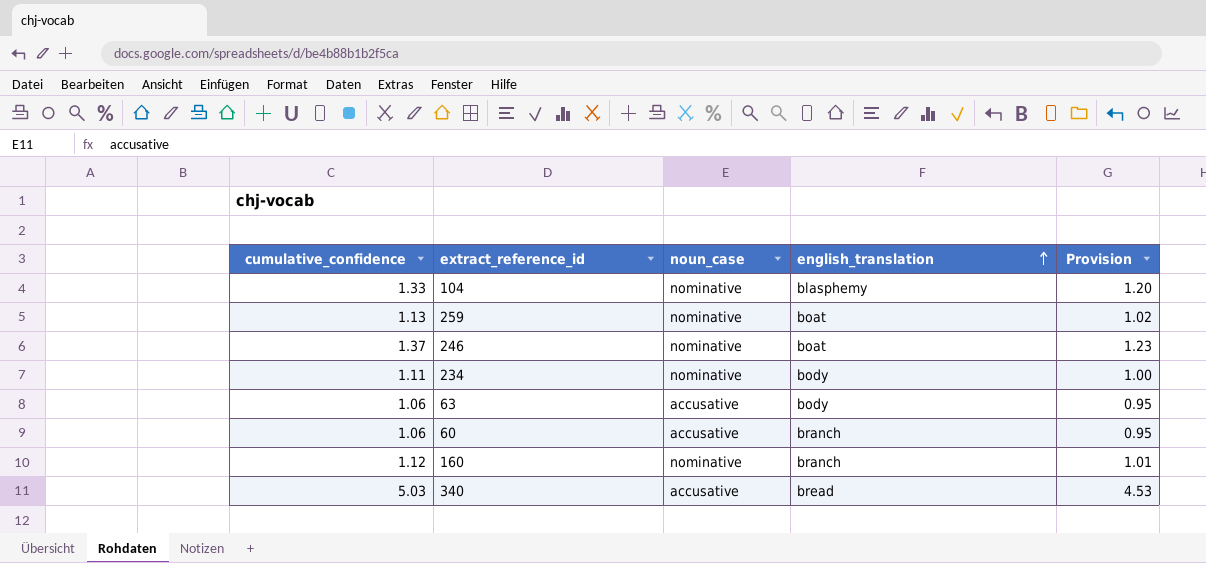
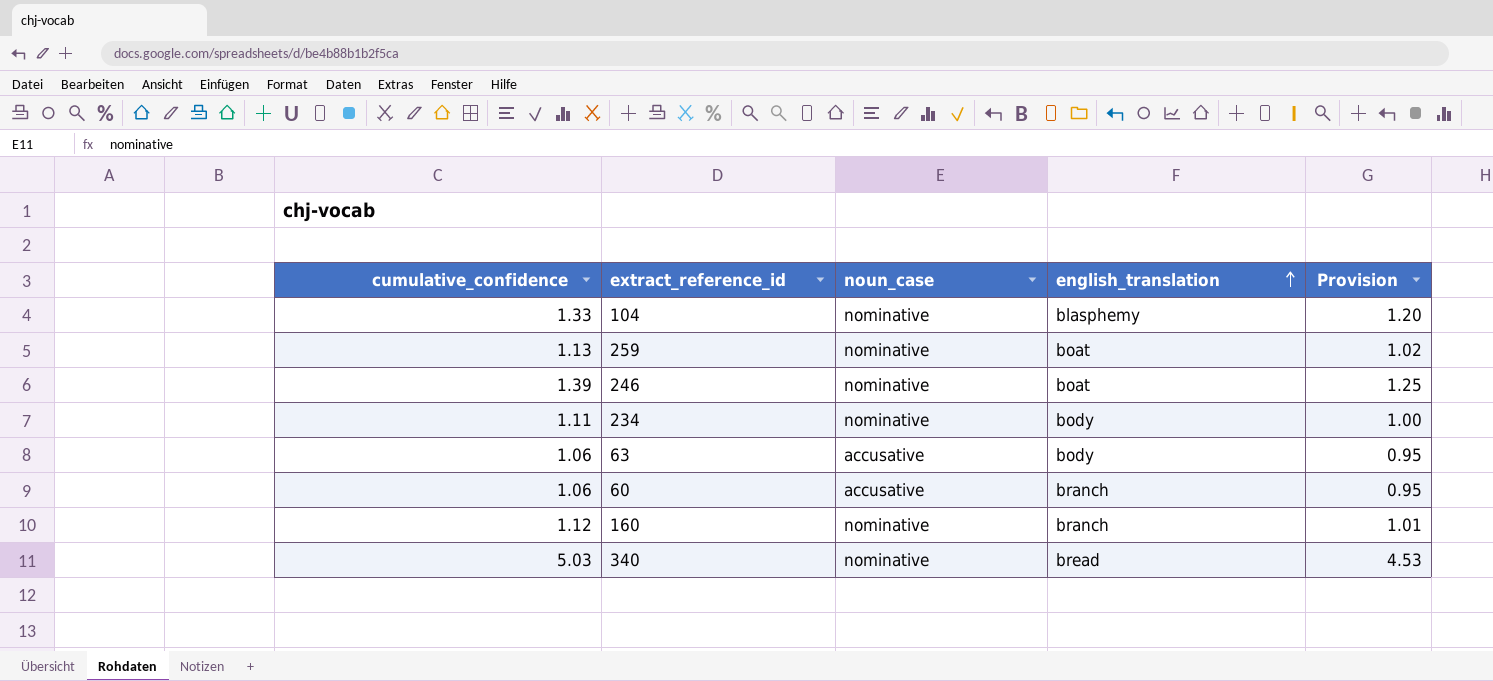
246 | cumulative_confidence: 1.37 -> 1.39
246 | Provision: 1.23 -> 1.25
340 | noun_case: accusative -> nominative

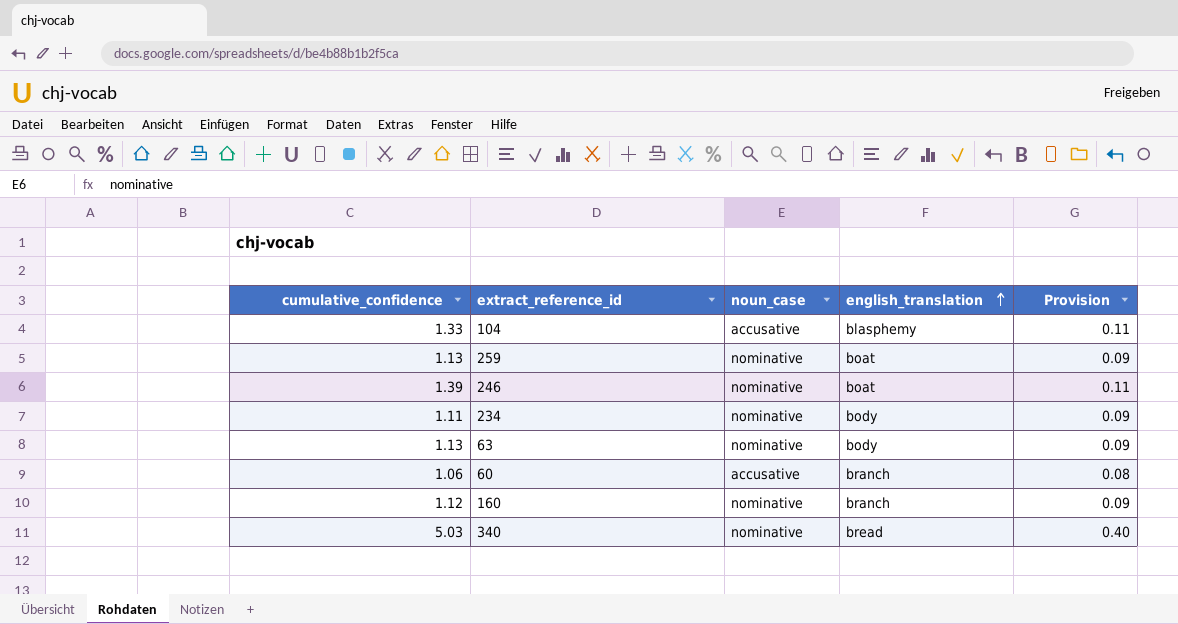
column Provision | formula: [cumulative_confidence] * 0.9 -> [cumulative_confidence] * 0.08
104 | noun_case: nominative -> accusative
63 | cumulative_confidence: 1.06 -> 1.13
63 | noun_case: accusative -> nominative

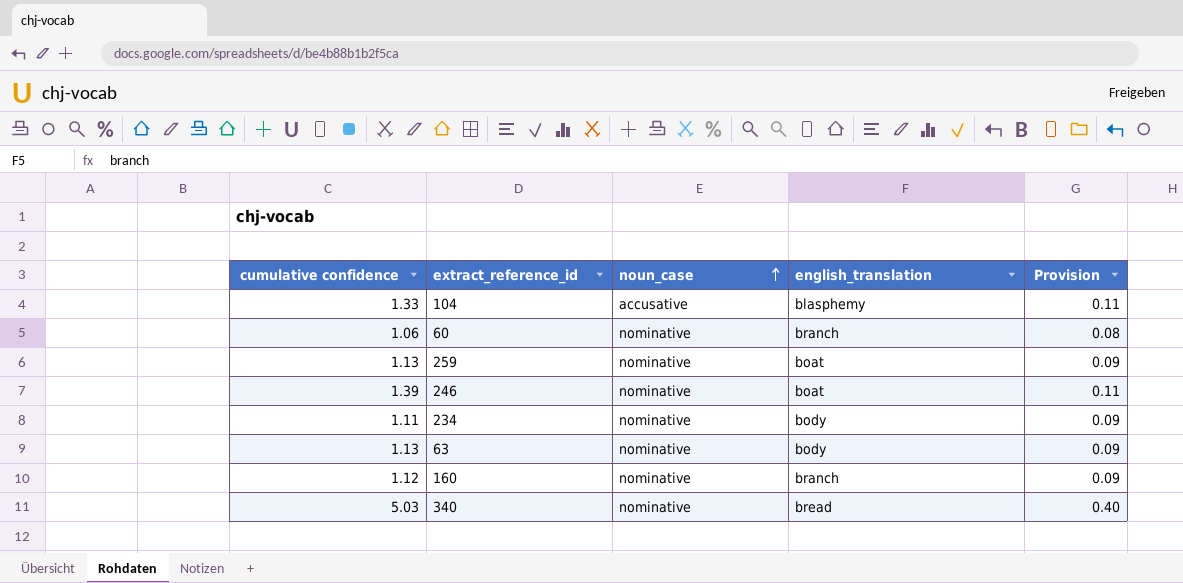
row order: english_translation ascending -> noun_case ascending
column name: cumulative_confidence -> cumulative confidence
60 | noun_case: accusative -> nominative

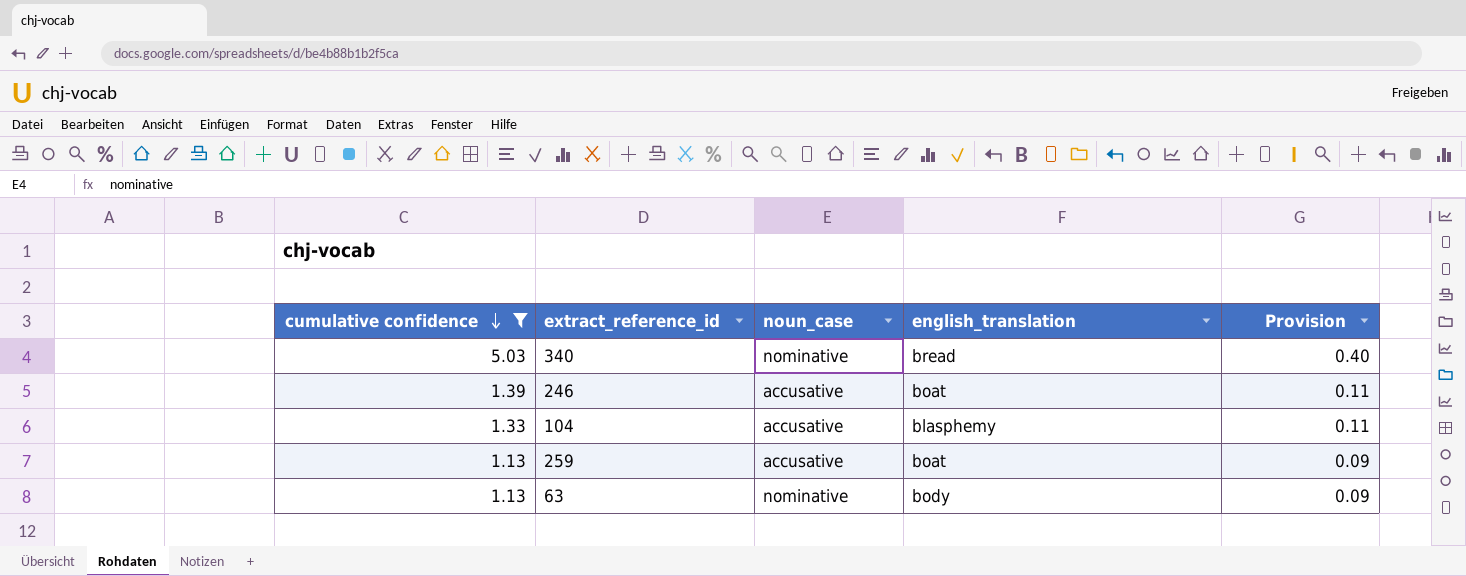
filter: none -> cumulative confidence >= 1.13
row order: noun_case ascending -> cumulative confidence descending
246 | noun_case: nominative -> accusative
259 | noun_case: nominative -> accusative

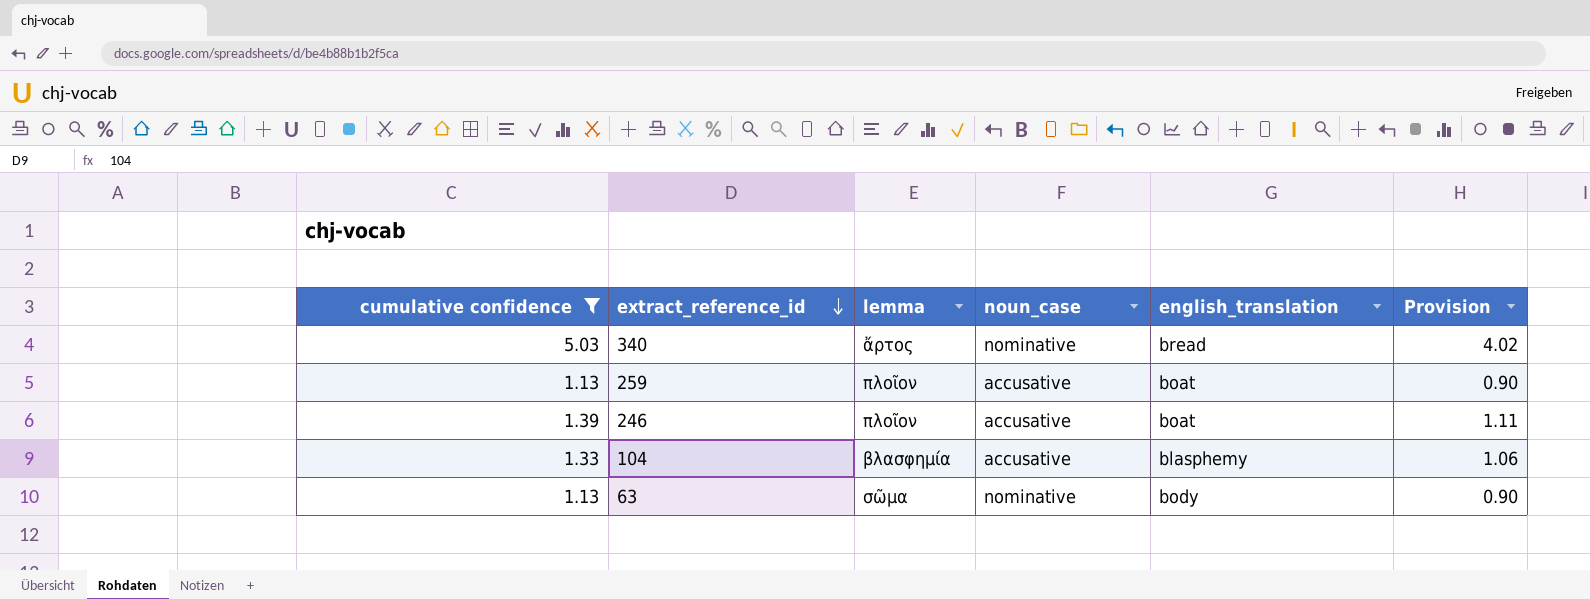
row order: cumulative confidence descending -> extract_reference_id descending
column lemma | position: none -> 3
column Provision | formula: [cumulative confidence] * 0.08 -> [cumulative confidence] * 0.8

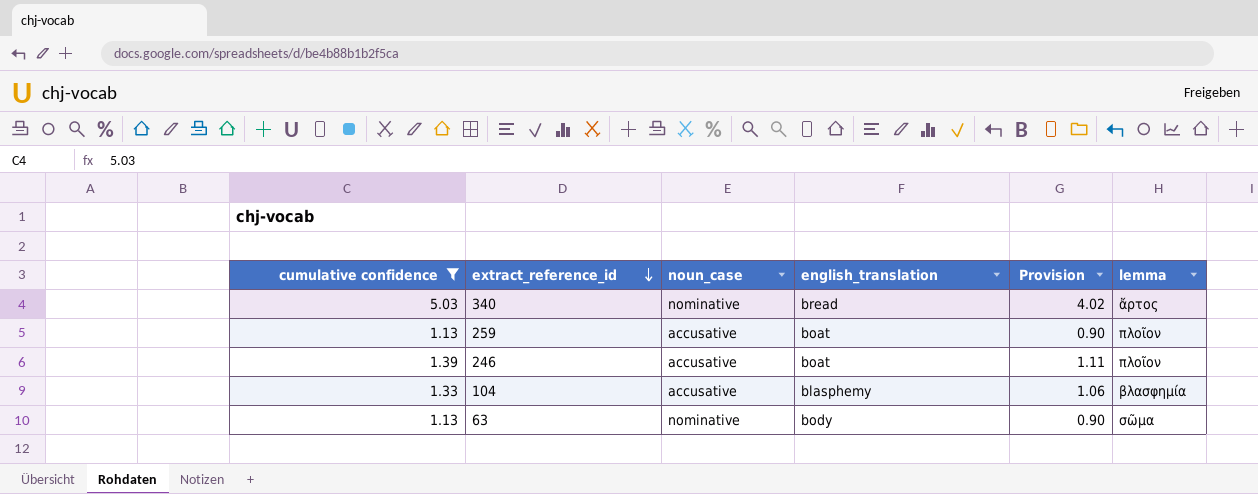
column lemma | position: 3 -> 6

